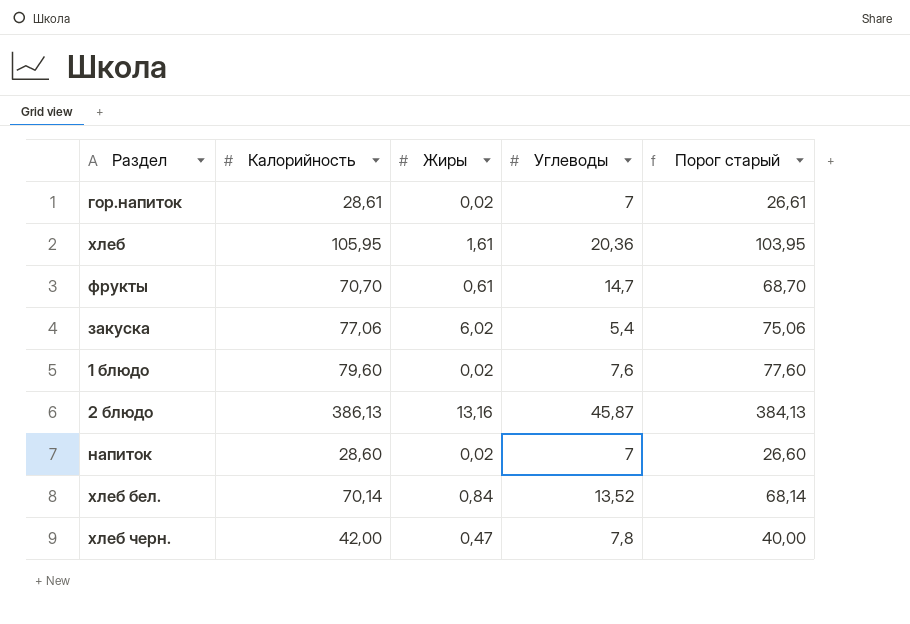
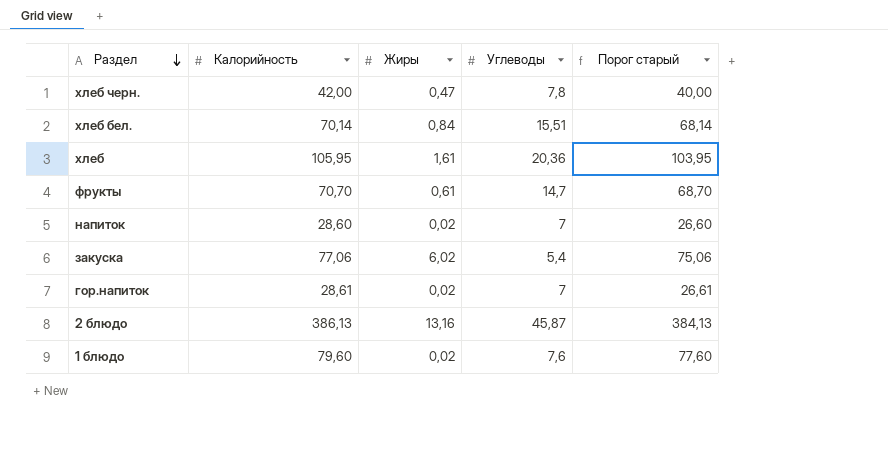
row order: none -> Раздел descending
хлеб бел. | Углеводы: 13,52 -> 15,51

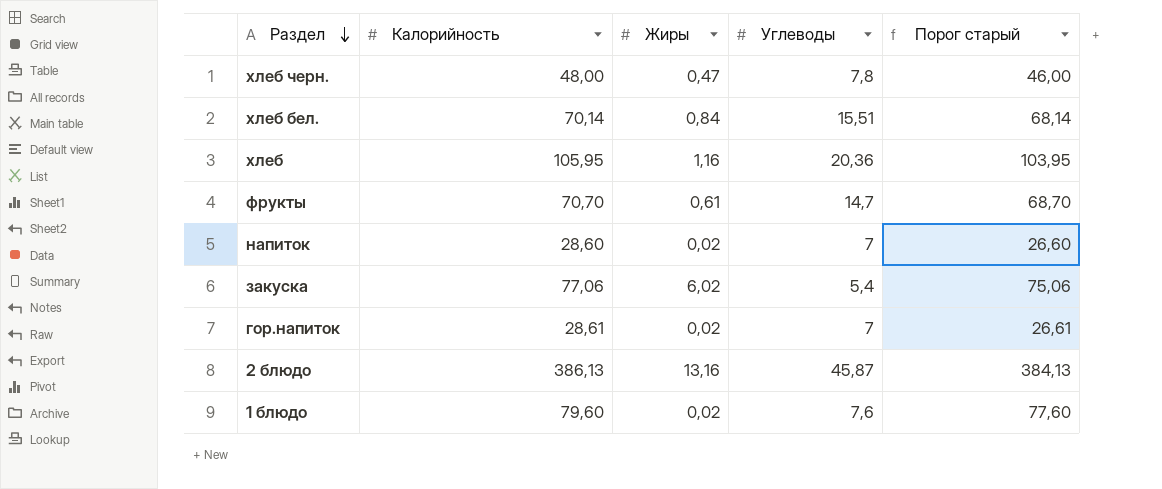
хлеб черн. | Калорийность: 42,00 -> 48,00
хлеб черн. | Порог старый: 40,00 -> 46,00
хлеб | Жиры: 1,61 -> 1,16

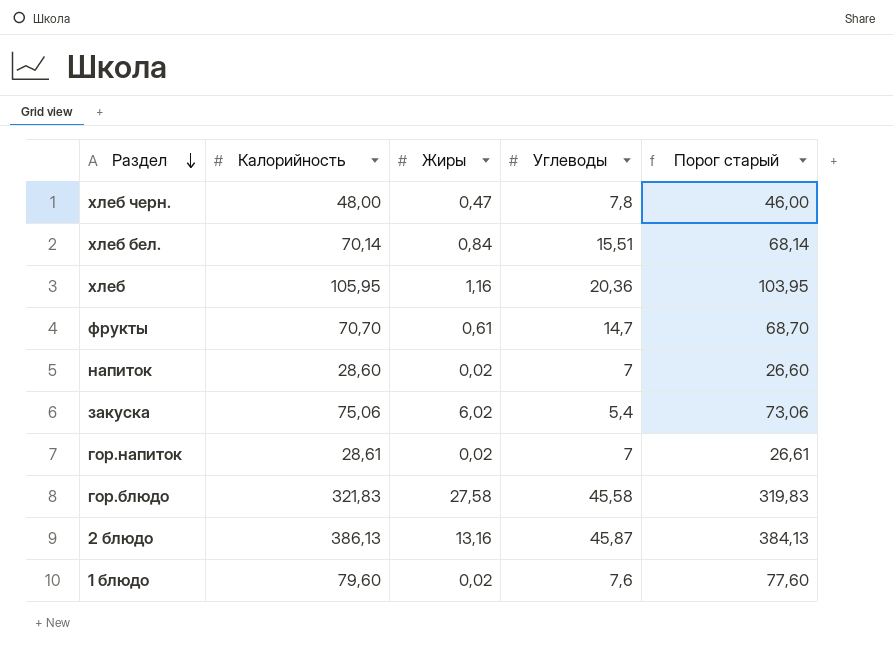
закуска | Калорийность: 77,06 -> 75,06
закуска | Порог старый: 75,06 -> 73,06
row гор.блюдо: none -> 321,83 | 27,58 | 45,58 | 319,83

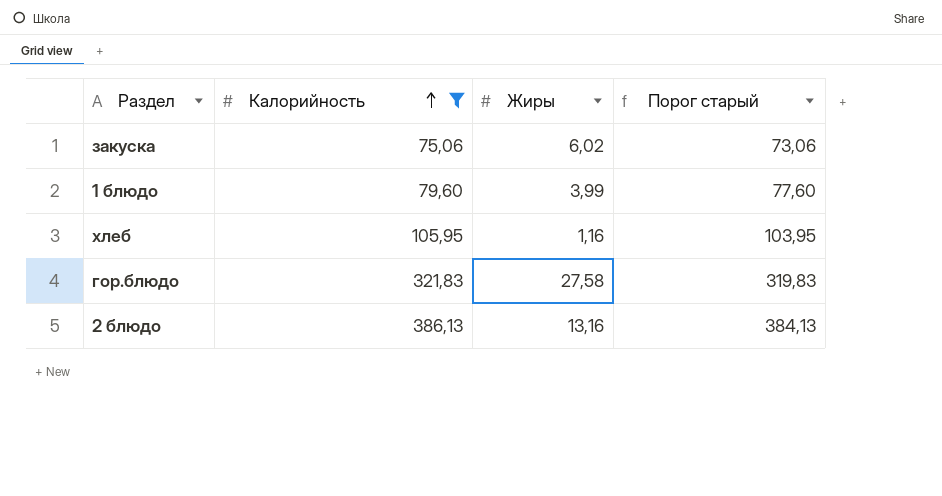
filter: none -> Калорийность >= 75,06
row order: Раздел descending -> Калорийность ascending
column Углеводы | position: 4 -> none
1 блюдо | Жиры: 0,02 -> 3,99

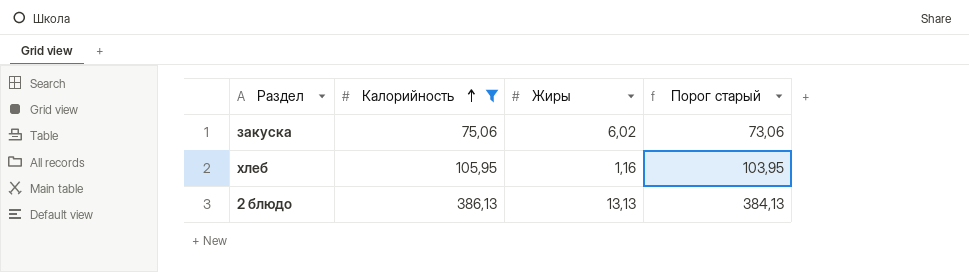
row 1 блюдо: 79,60 | 3,99 | 77,60 -> none
row гор.блюдо: 321,83 | 27,58 | 319,83 -> none
2 блюдо | Жиры: 13,16 -> 13,13

